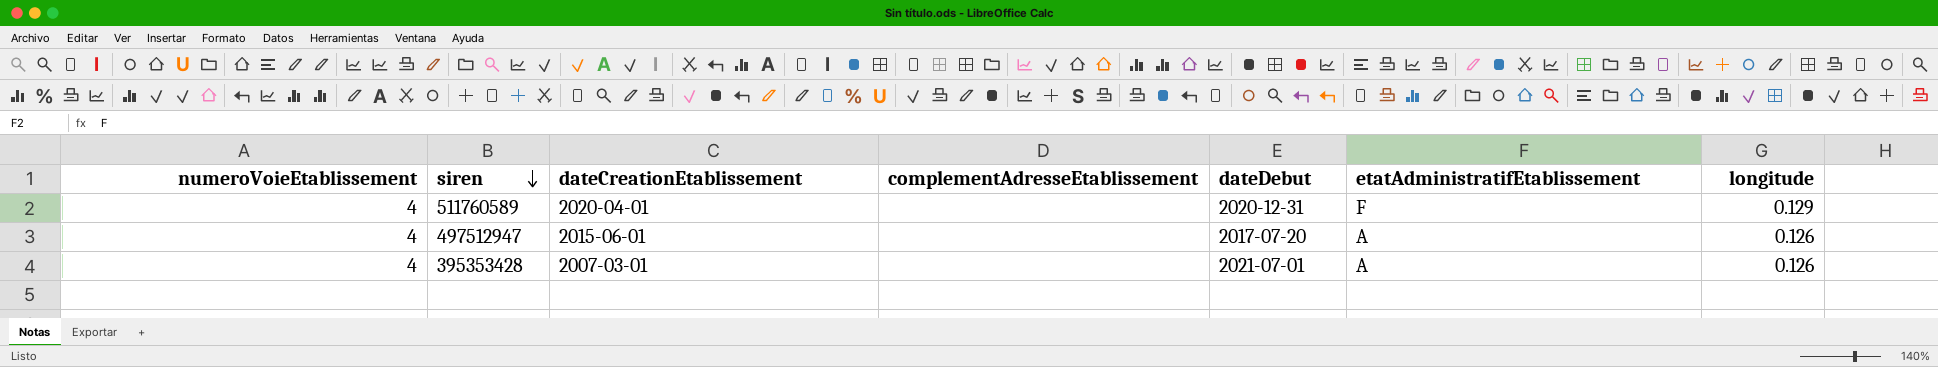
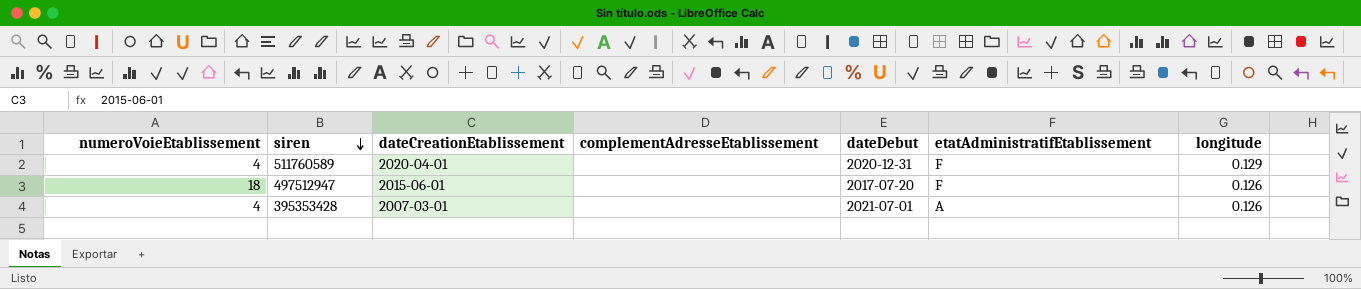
497512947 | numeroVoieEtablissement: 4 -> 18
497512947 | etatAdministratifEtablissement: A -> F

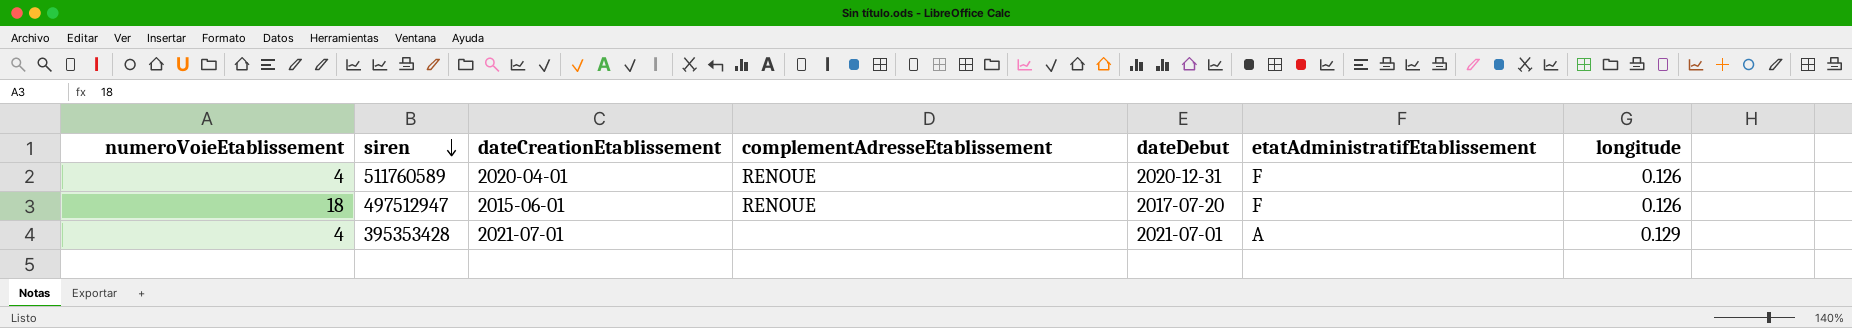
511760589 | complementAdresseEtablissement: none -> RENOUE
511760589 | longitude: 0.129 -> 0.126
497512947 | complementAdresseEtablissement: none -> RENOUE
395353428 | dateCreationEtablissement: 2007-03-01 -> 2021-07-01
395353428 | longitude: 0.126 -> 0.129

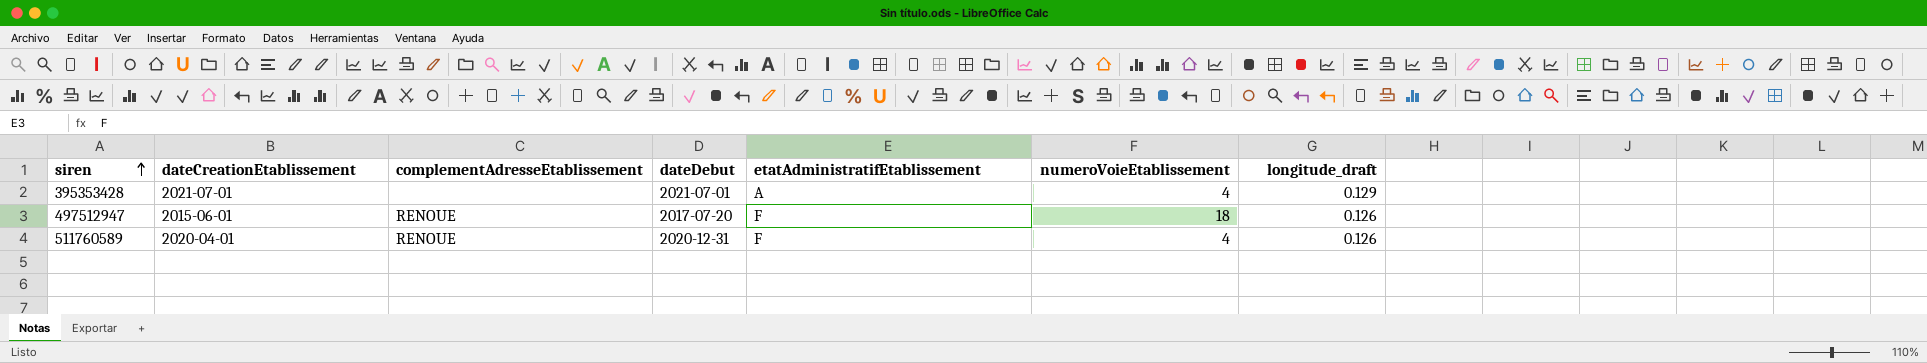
row order: siren descending -> siren ascending
column numeroVoieEtablissement | position: 1 -> 6
column name: longitude -> longitude_draft

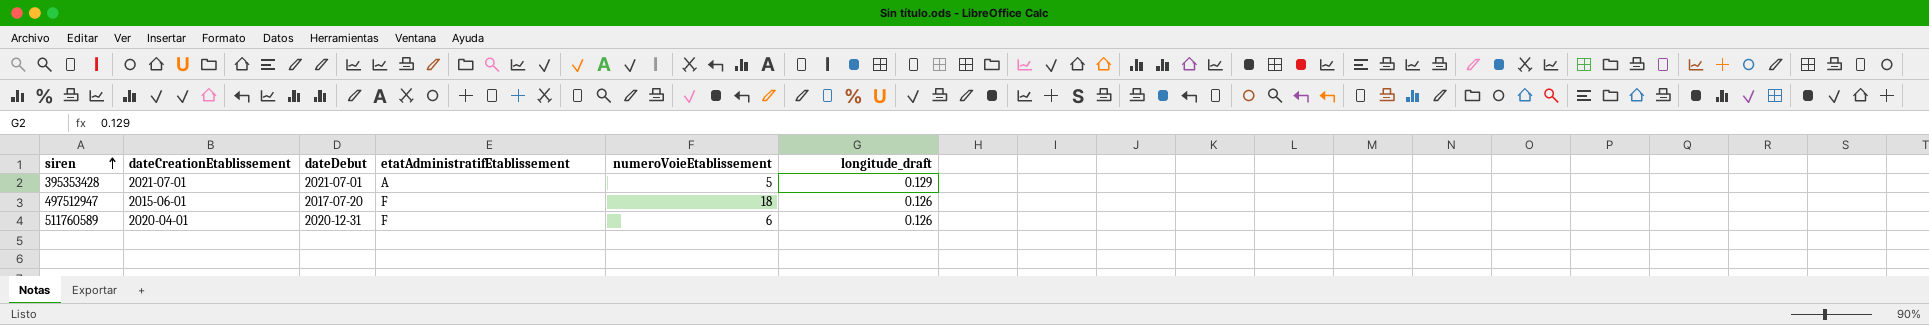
column complementAdresseEtablissement | position: 3 -> none
395353428 | numeroVoieEtablissement: 4 -> 5
511760589 | numeroVoieEtablissement: 4 -> 6

